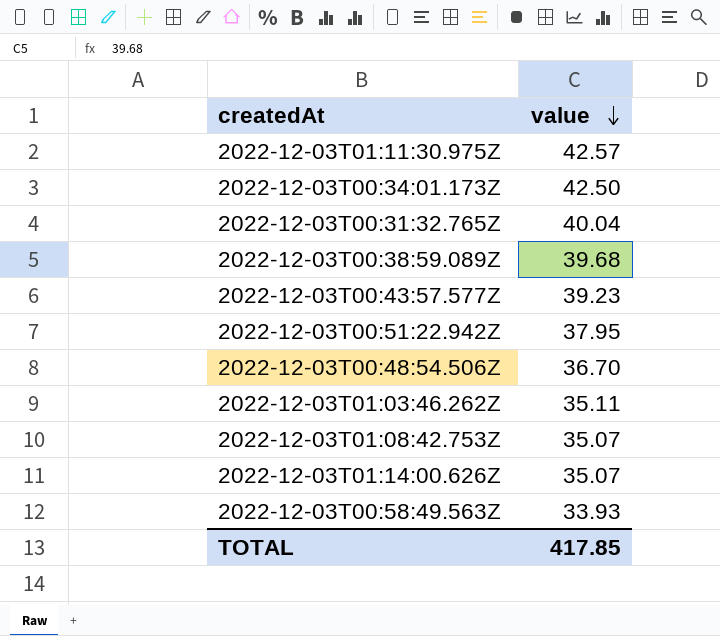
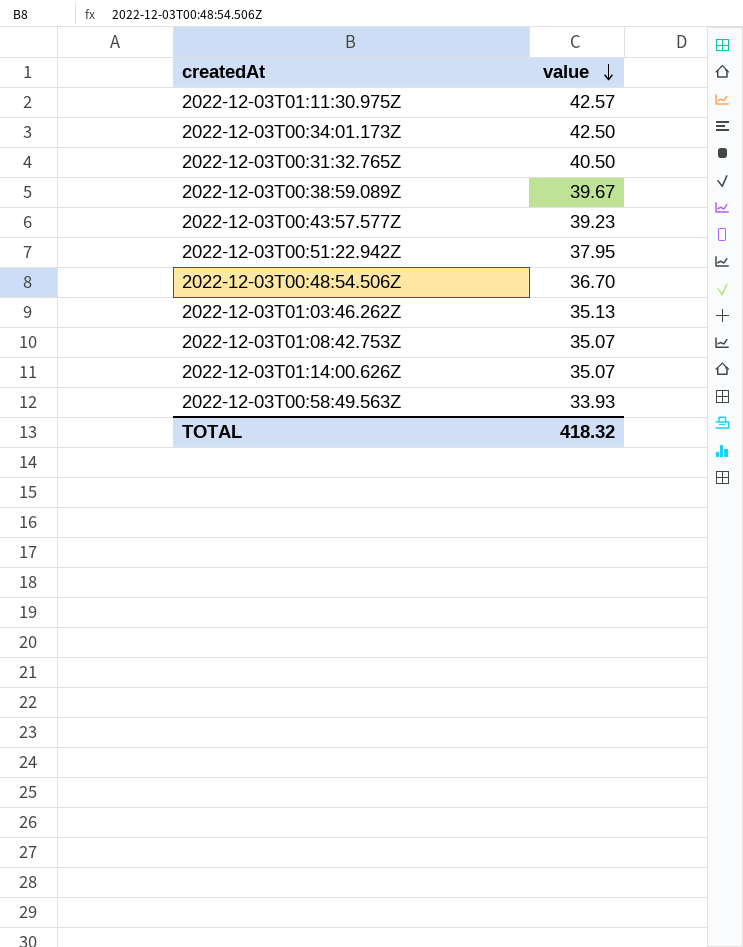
2022-12-03T00:31:32.765Z | value: 40.04 -> 40.50
2022-12-03T00:38:59.089Z | value: 39.68 -> 39.67
2022-12-03T01:03:46.262Z | value: 35.11 -> 35.13
TOTAL | value: 417.85 -> 418.32

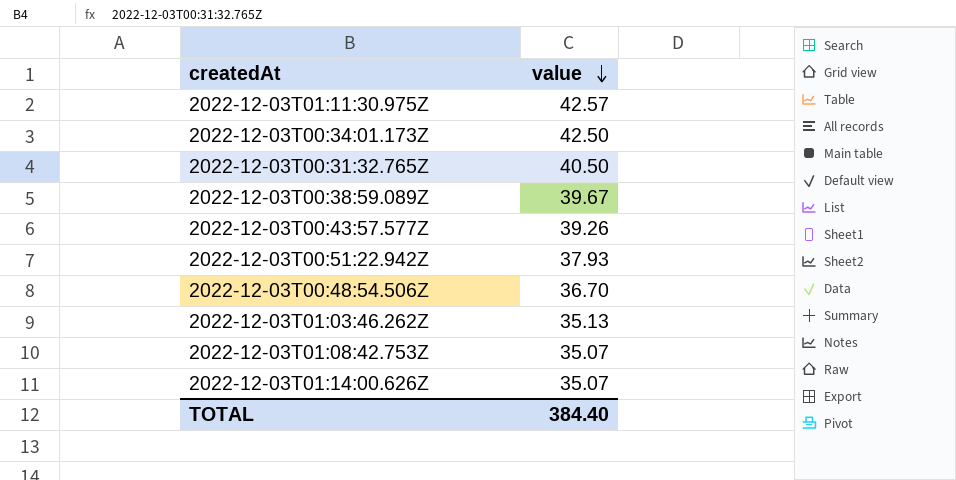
row 2022-12-03T00:58:49.563Z: 33.93 -> none
2022-12-03T00:43:57.577Z | value: 39.23 -> 39.26
2022-12-03T00:51:22.942Z | value: 37.95 -> 37.93
TOTAL | value: 418.32 -> 384.40

